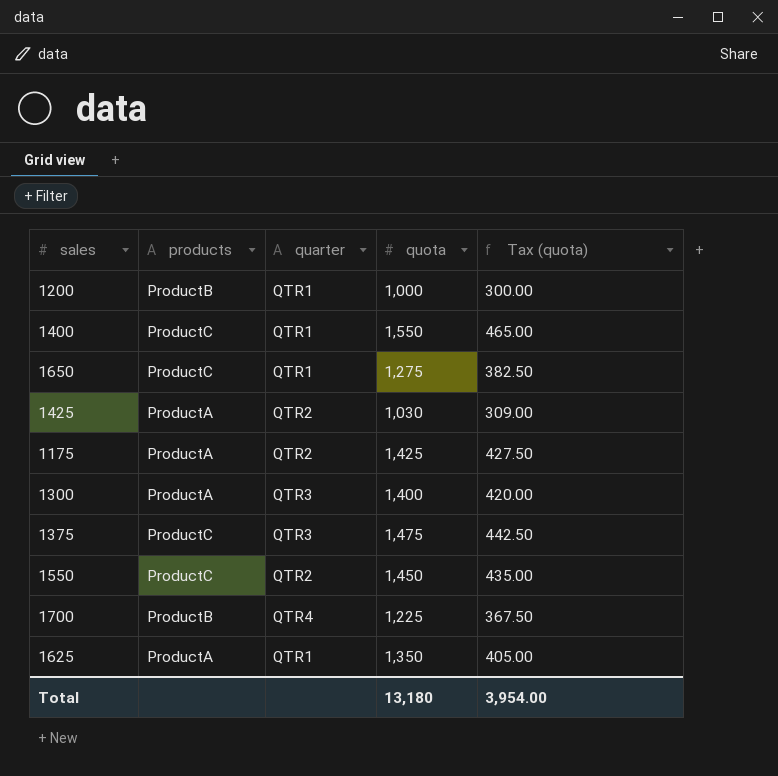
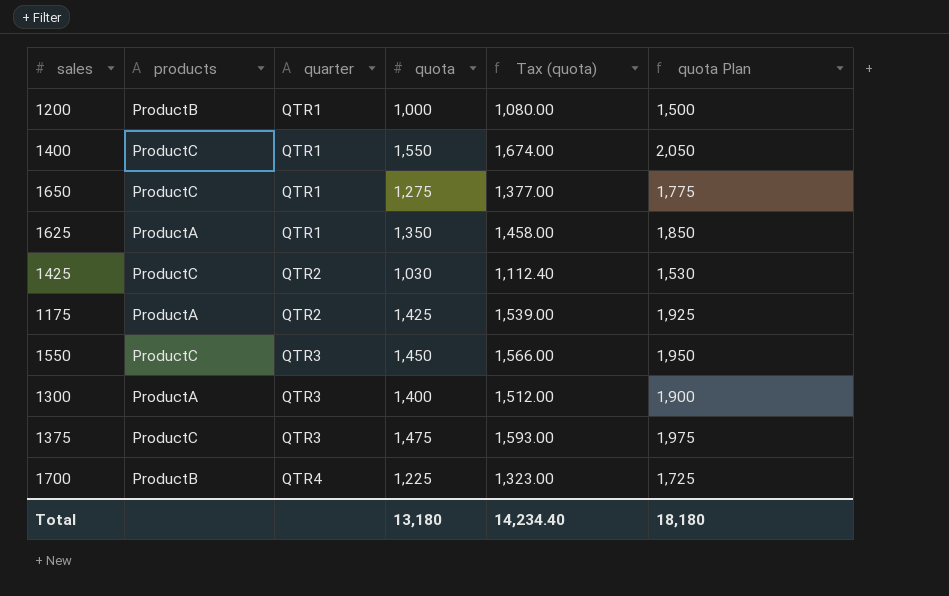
row order: none -> quarter ascending
column Tax (quota) | formula: [quota] * 0.3 -> [quota] * 1.08
column quota Plan | formula: none -> [quota] + 500
1425 | products: ProductA -> ProductC
1550 | quarter: QTR2 -> QTR3
Total | Tax (quota): 3,954.00 -> 14,234.40

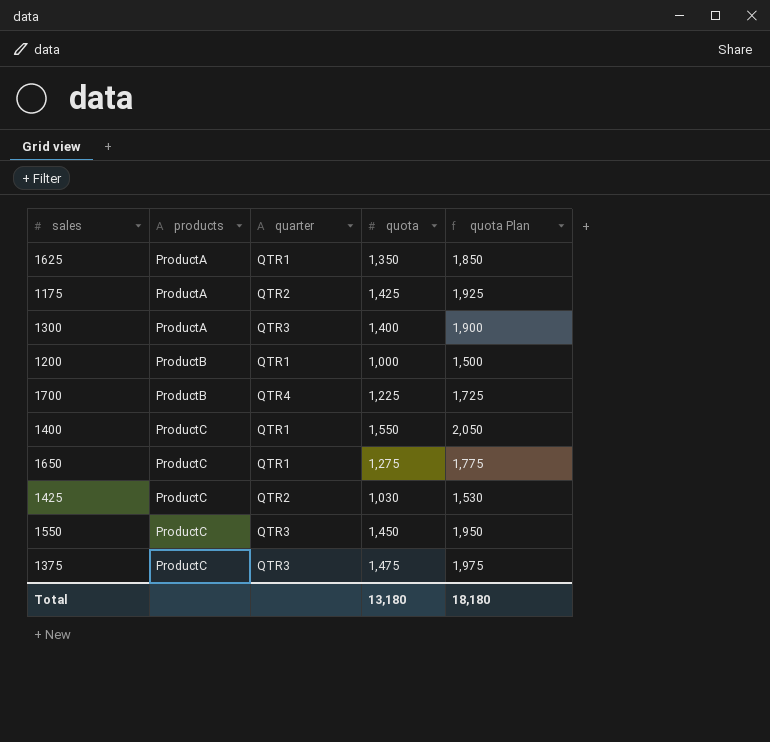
row order: quarter ascending -> products ascending
column Tax (quota) | formula: [quota] * 1.08 -> none

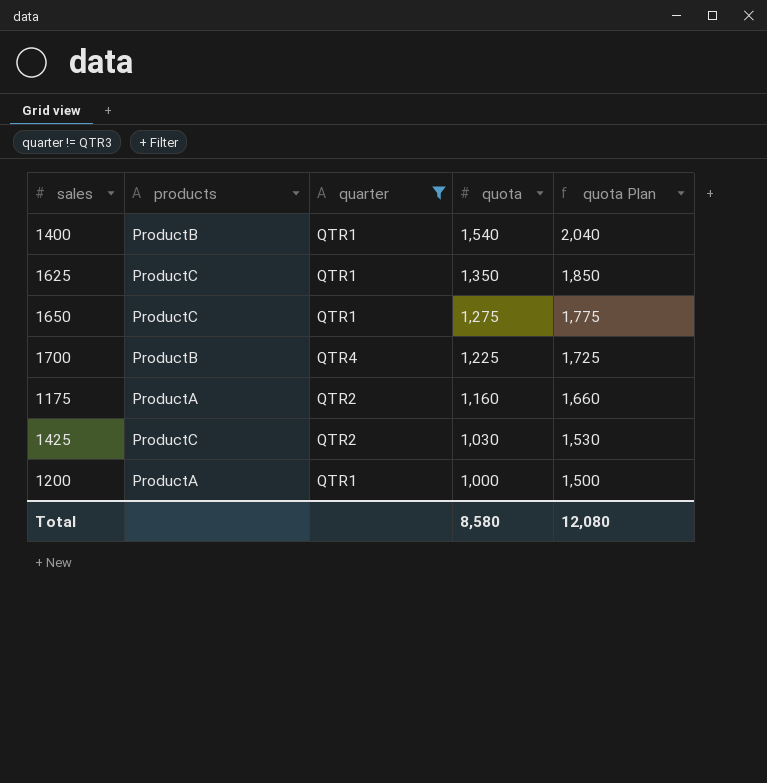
filter: none -> quarter != QTR3
row order: products ascending -> quota descending
1400 | products: ProductC -> ProductB
1400 | quota: 1,550 -> 1,540
1400 | quota Plan: 2,050 -> 2,040
1625 | products: ProductA -> ProductC
1175 | quota: 1,425 -> 1,160
1175 | quota Plan: 1,925 -> 1,660
1200 | products: ProductB -> ProductA
Total | quota: 13,180 -> 8,580
Total | quota Plan: 18,180 -> 12,080

